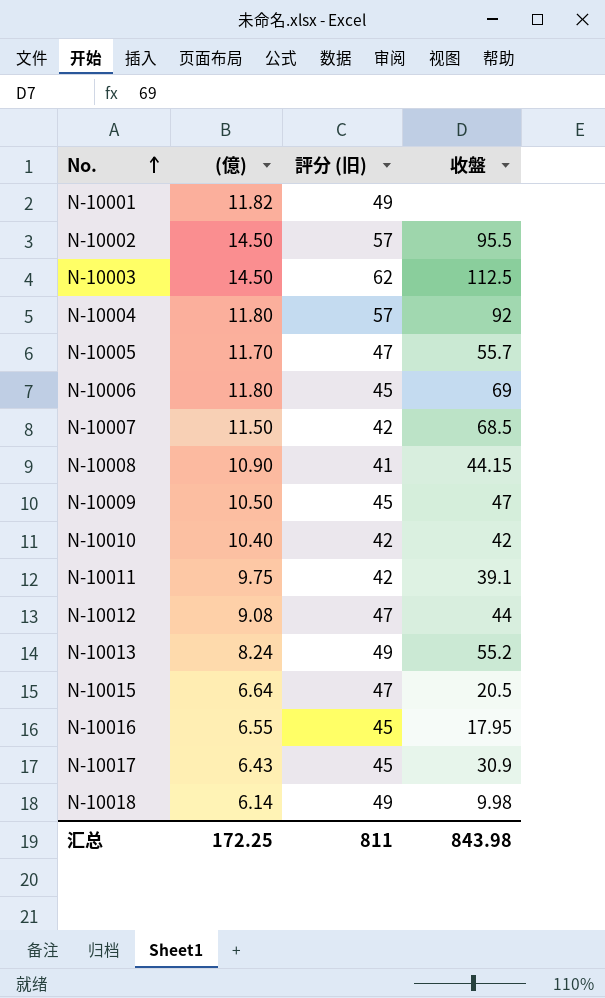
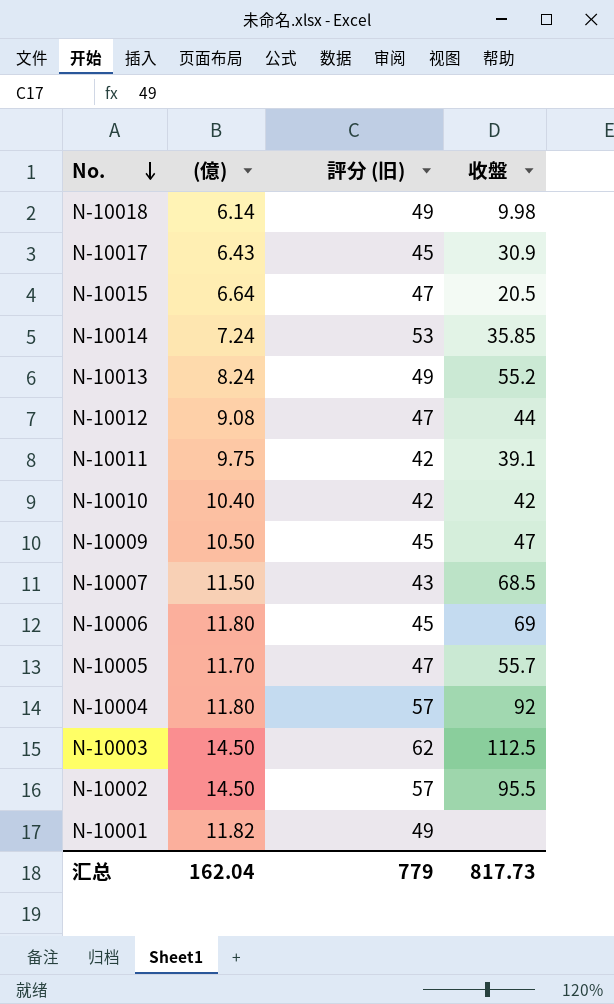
row order: No. ascending -> No. descending
row N-10008: 10.90 | 41 | 44.15 -> none
row N-10016: 6.55 | 45 | 17.95 -> none
row N-10014: none -> 7.24 | 53 | 35.85
N-10007 | 評分 (旧): 42 -> 43
汇总 | (億): 172.25 -> 162.04
汇总 | 評分 (旧): 811 -> 779
汇总 | 收盤: 843.98 -> 817.73

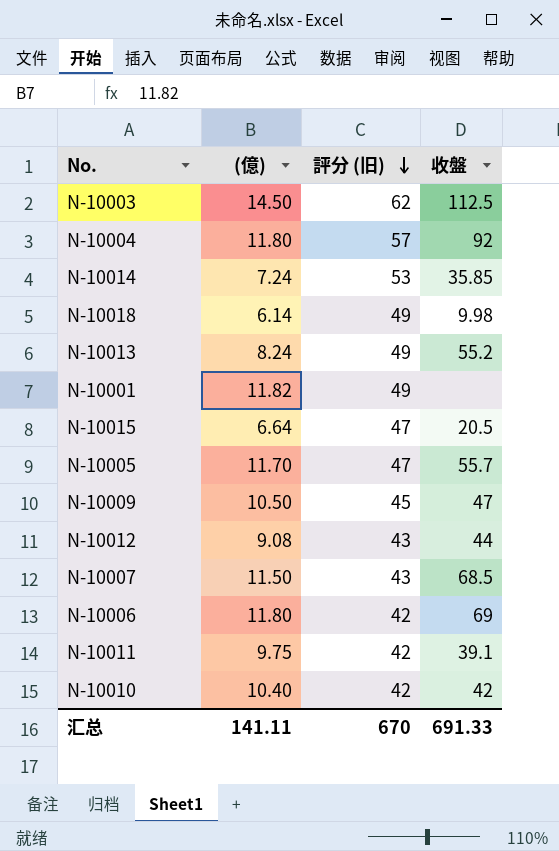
row order: No. descending -> 評分 (旧) descending
row N-10017: 6.43 | 45 | 30.9 -> none
row N-10002: 14.50 | 57 | 95.5 -> none
N-10012 | 評分 (旧): 47 -> 43
N-10006 | 評分 (旧): 45 -> 42
汇总 | (億): 162.04 -> 141.11
汇总 | 評分 (旧): 779 -> 670
汇总 | 收盤: 817.73 -> 691.33

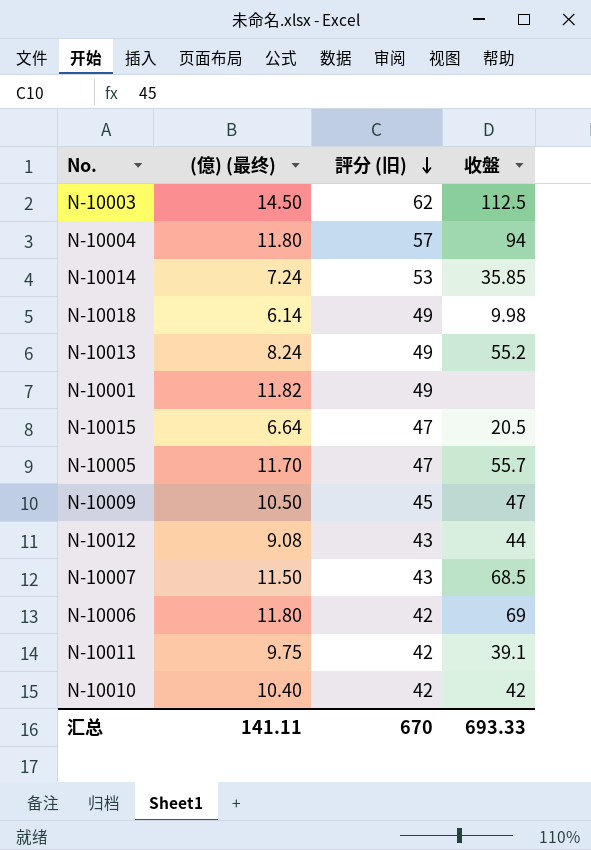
column name: (億) -> (億) (最终)
N-10004 | 收盤: 92 -> 94
汇总 | 收盤: 691.33 -> 693.33

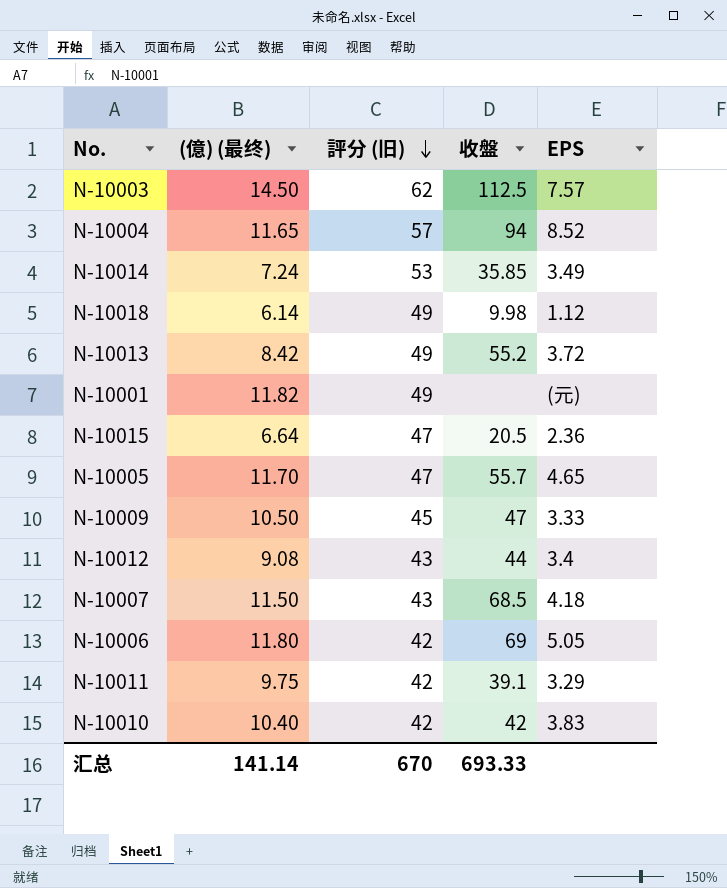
column EPS | position: none -> 5
N-10004 | (億) (最终): 11.80 -> 11.65
N-10013 | (億) (最终): 8.24 -> 8.42
汇总 | (億) (最终): 141.11 -> 141.14

